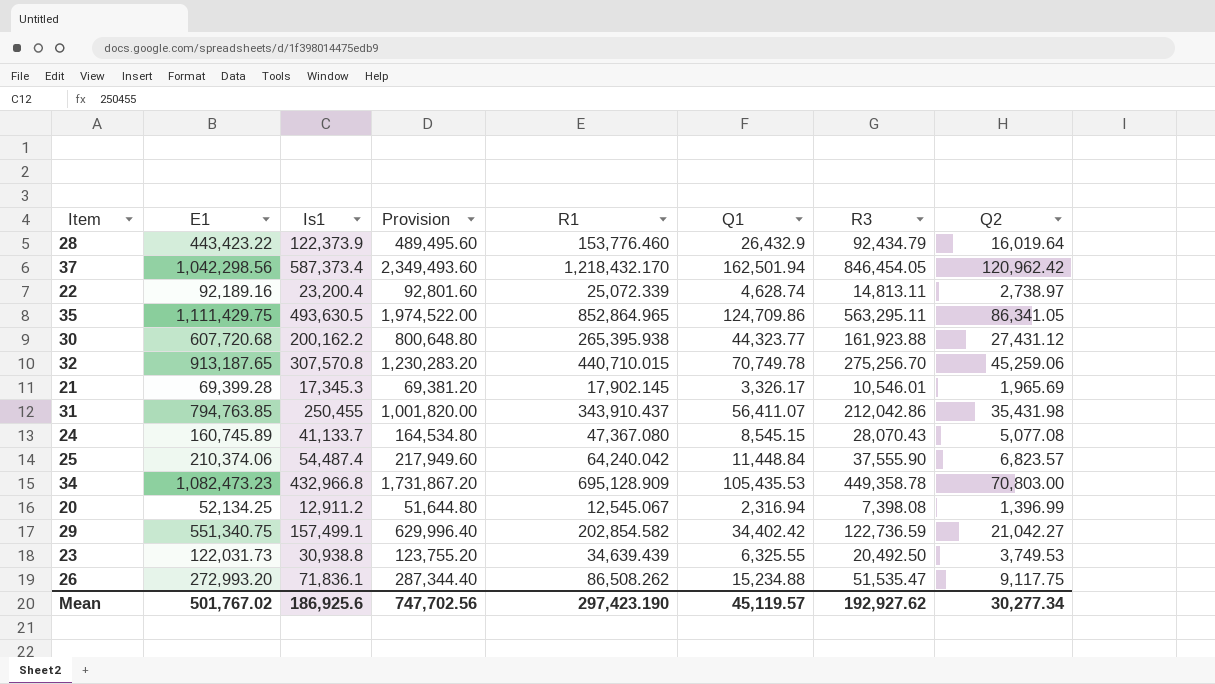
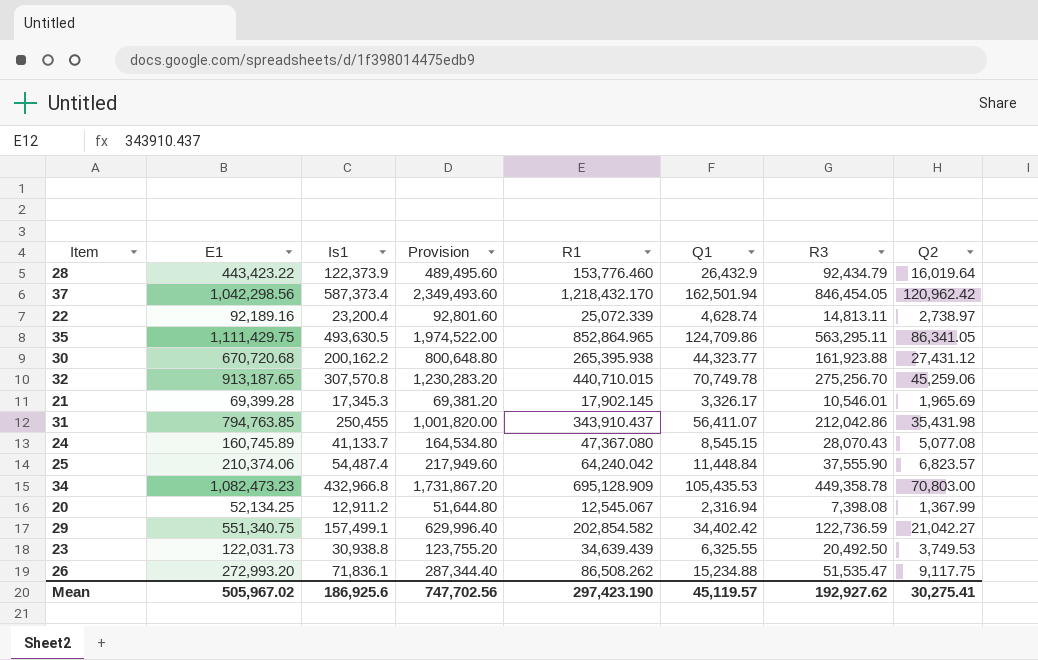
30 | E1: 607,720.68 -> 670,720.68
20 | Q2: 1,396.99 -> 1,367.99
Mean | E1: 501,767.02 -> 505,967.02
Mean | Q2: 30,277.34 -> 30,275.41

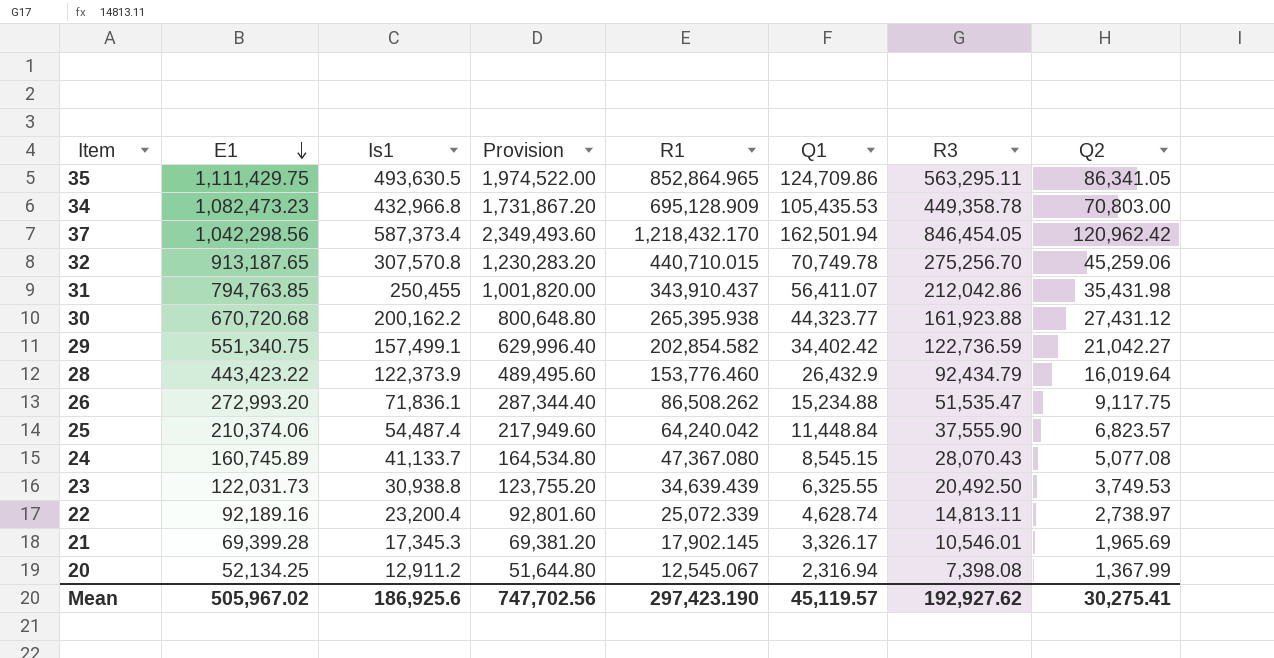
row order: none -> E1 descending

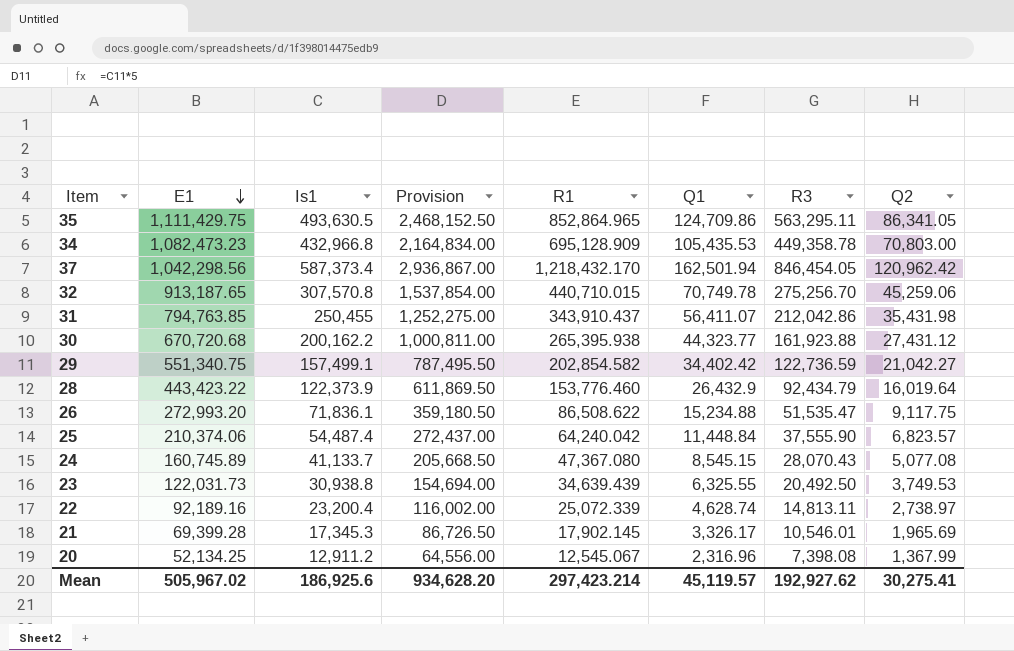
column Provision | formula: [Is1] * 4 -> [Is1] * 5
26 | R1: 86,508.262 -> 86,508.622
20 | Q1: 2,316.94 -> 2,316.96
Mean | Provision: 747,702.56 -> 934,628.20
Mean | R1: 297,423.190 -> 297,423.214

